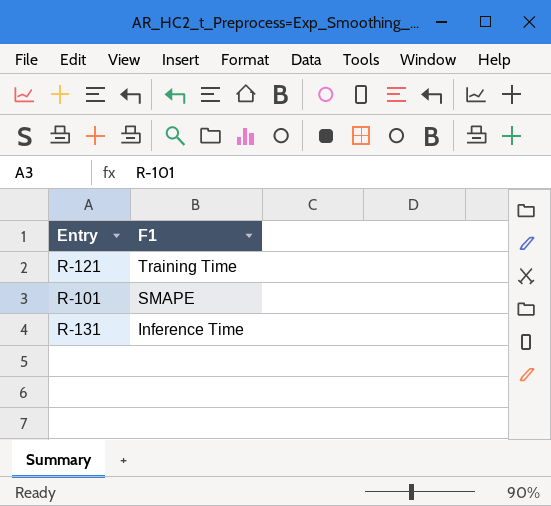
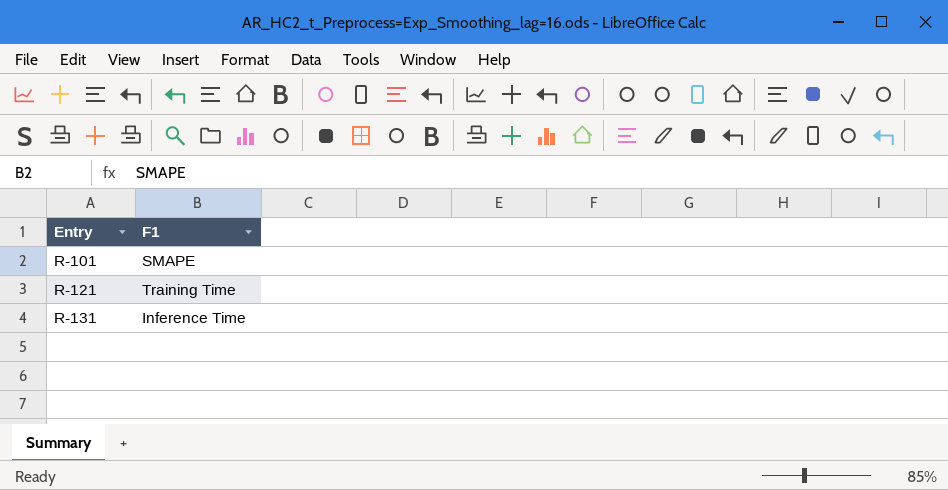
row order: F1 descending -> Entry ascending

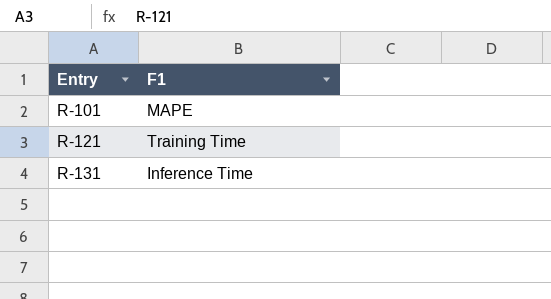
R-101 | F1: SMAPE -> MAPE

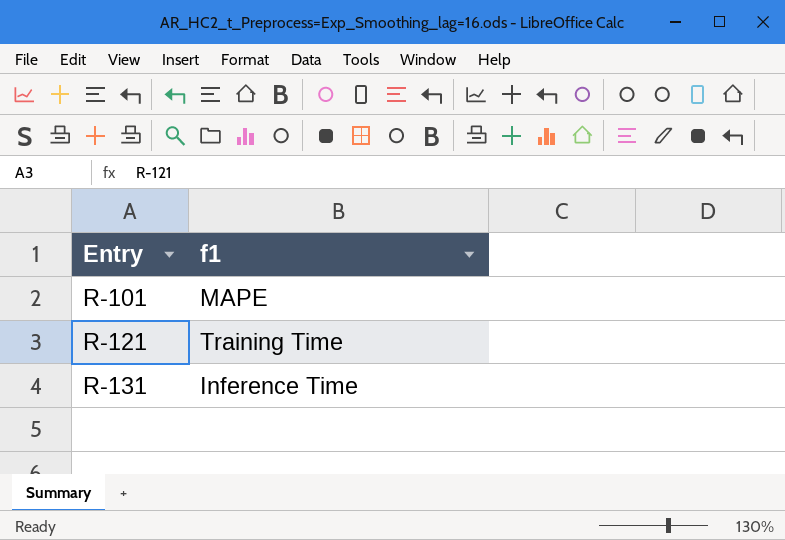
column name: F1 -> f1

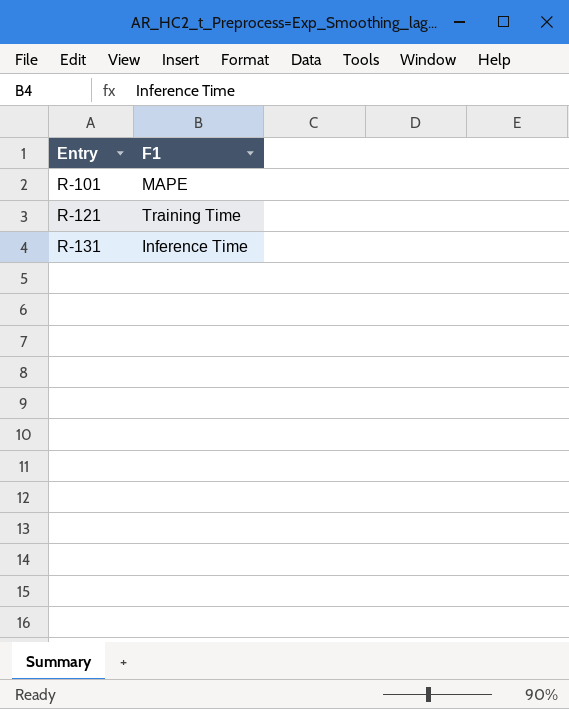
column name: f1 -> F1

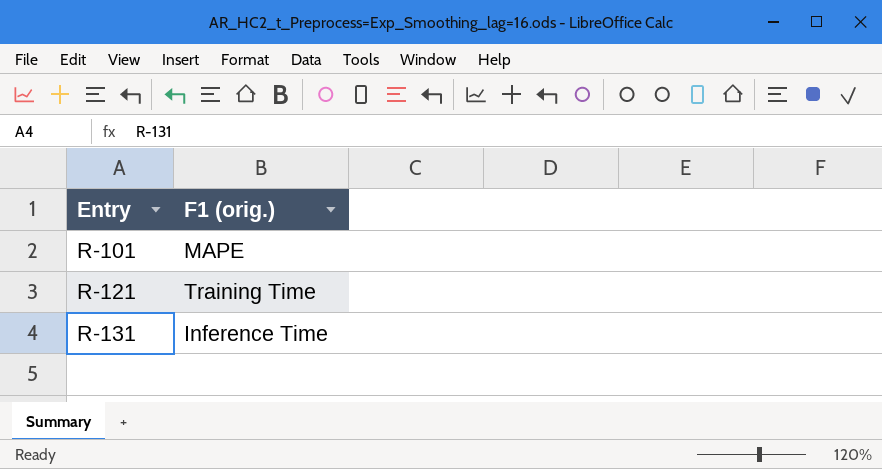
column name: F1 -> F1 (orig.)

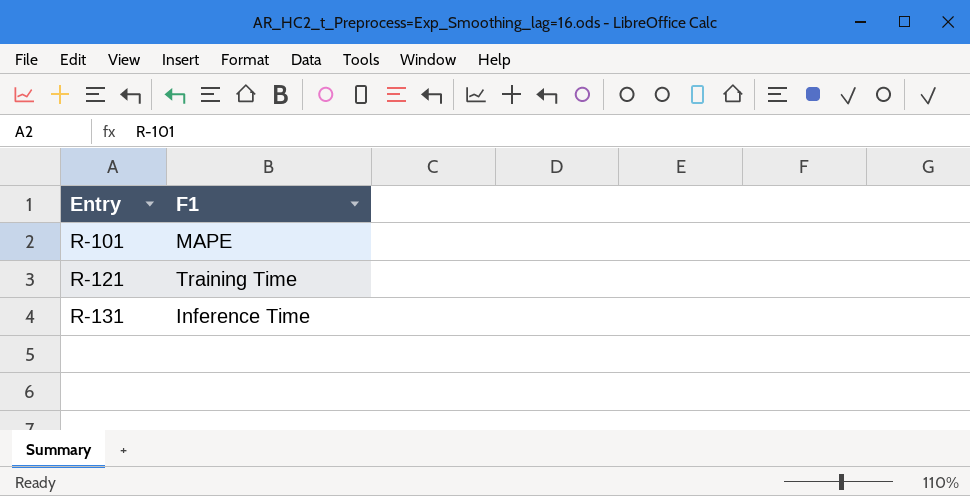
column name: F1 (orig.) -> F1

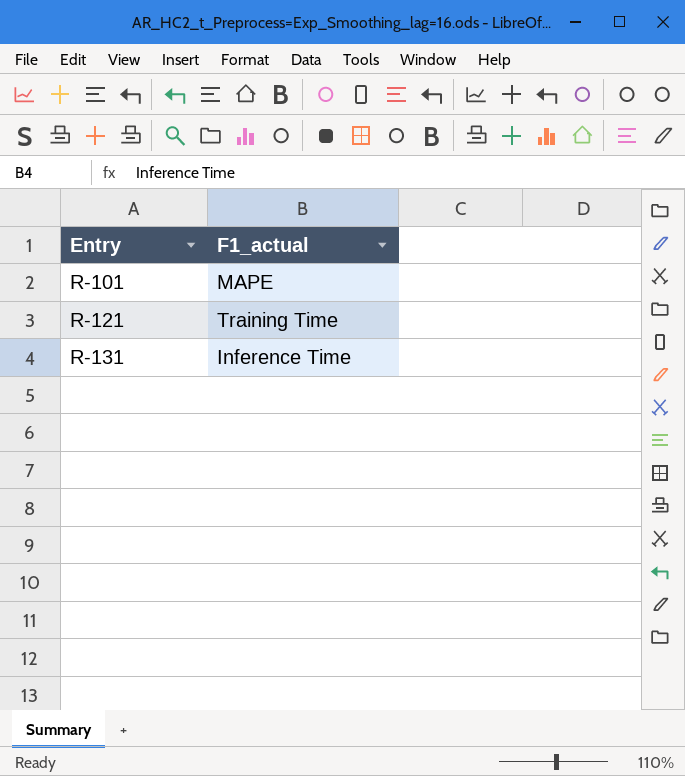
column name: F1 -> F1_actual

